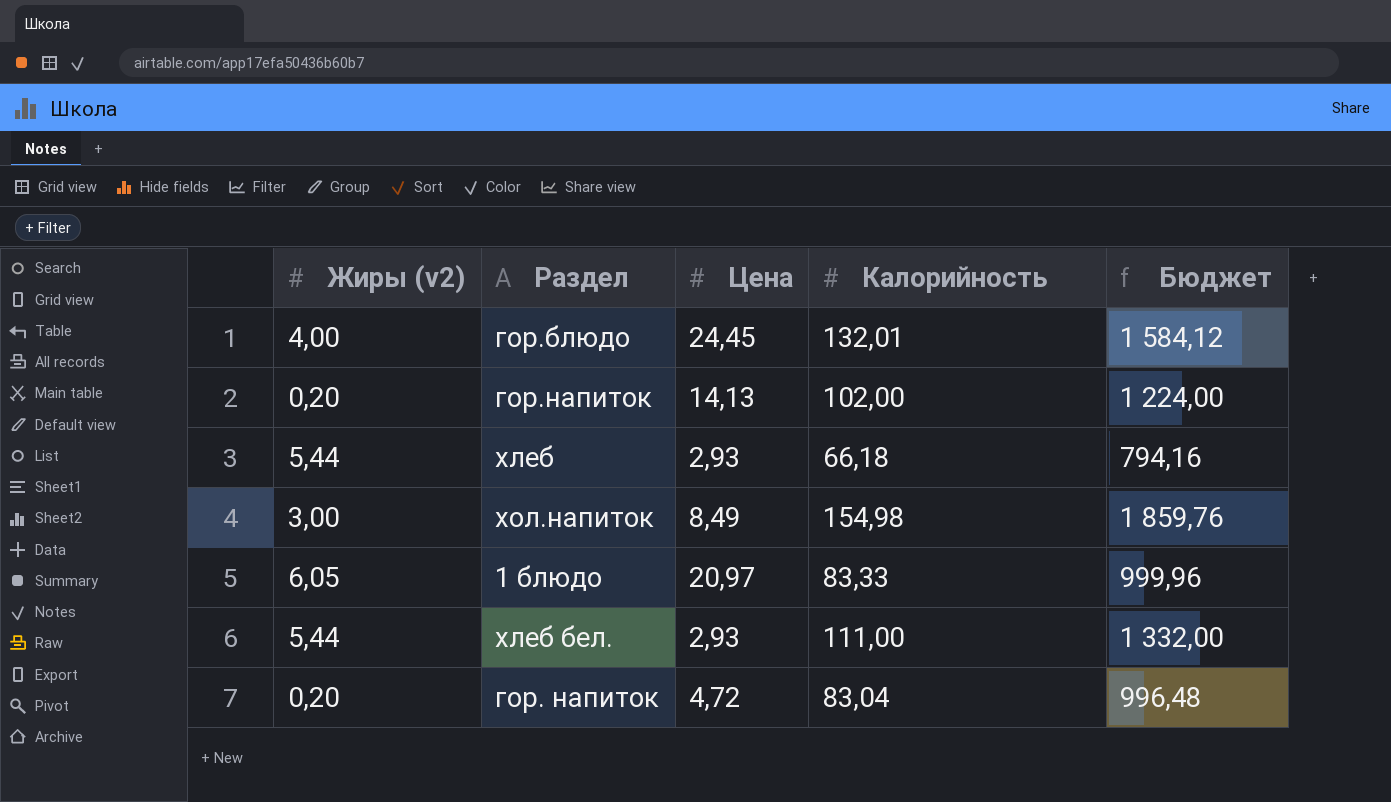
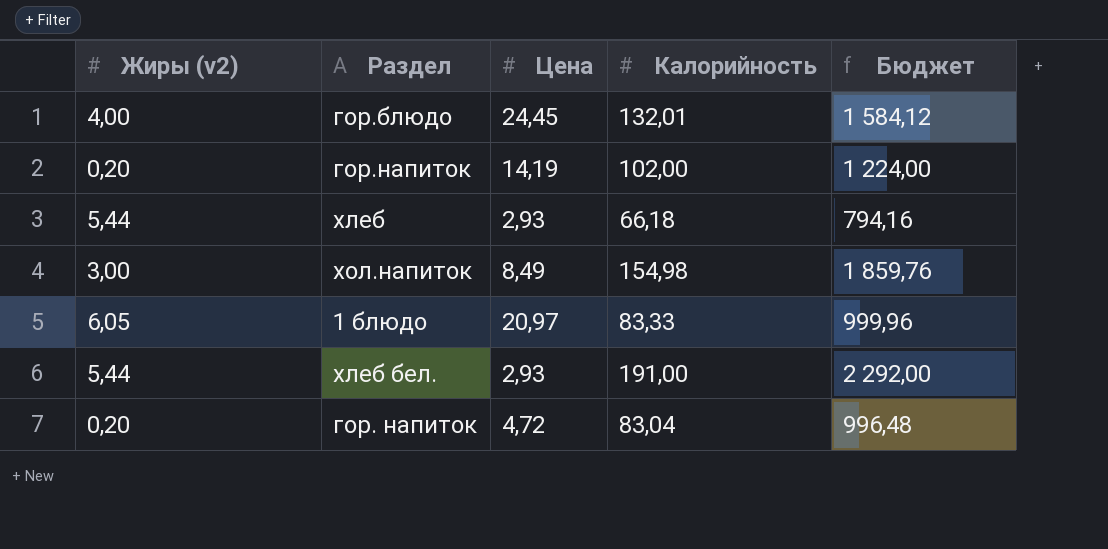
гор.напиток | Цена: 14,13 -> 14,19
хлеб бел. | Калорийность: 111,00 -> 191,00
хлеб бел. | Бюджет: 1 332,00 -> 2 292,00

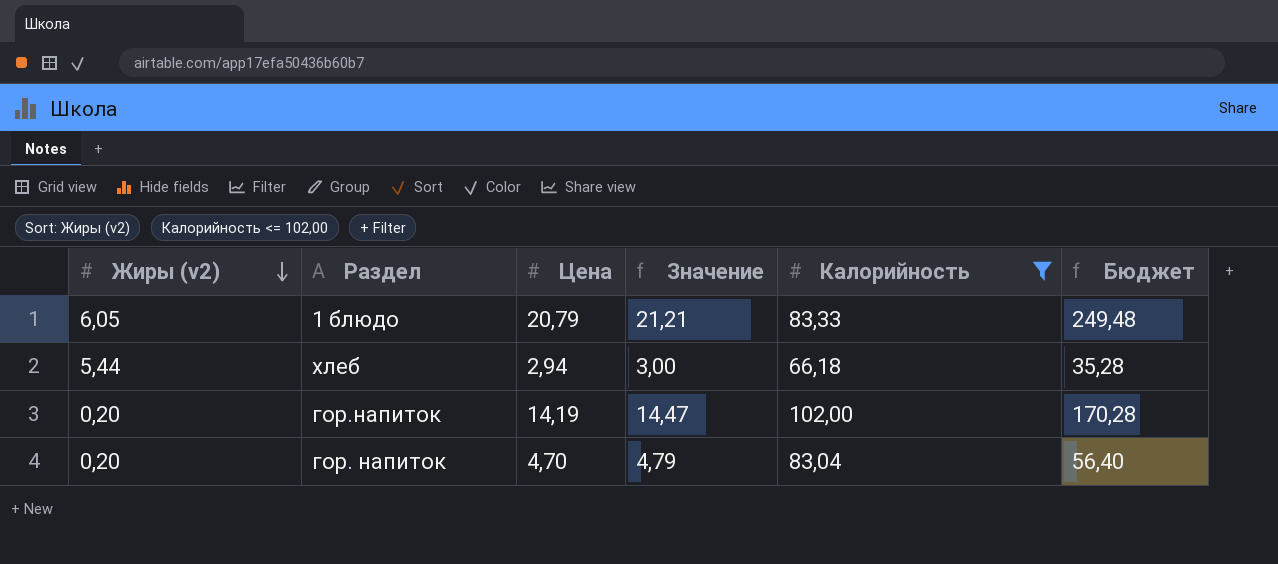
filter: none -> Калорийность <= 102,00
row order: none -> Жиры (v2) descending
column Значение | formula: none -> [Цена] * 1,02
column Бюджет | formula: [Калорийность] * 12 -> [Цена] * 12
1 блюдо | Цена: 20,97 -> 20,79
хлеб | Цена: 2,93 -> 2,94
гор. напиток | Цена: 4,72 -> 4,70

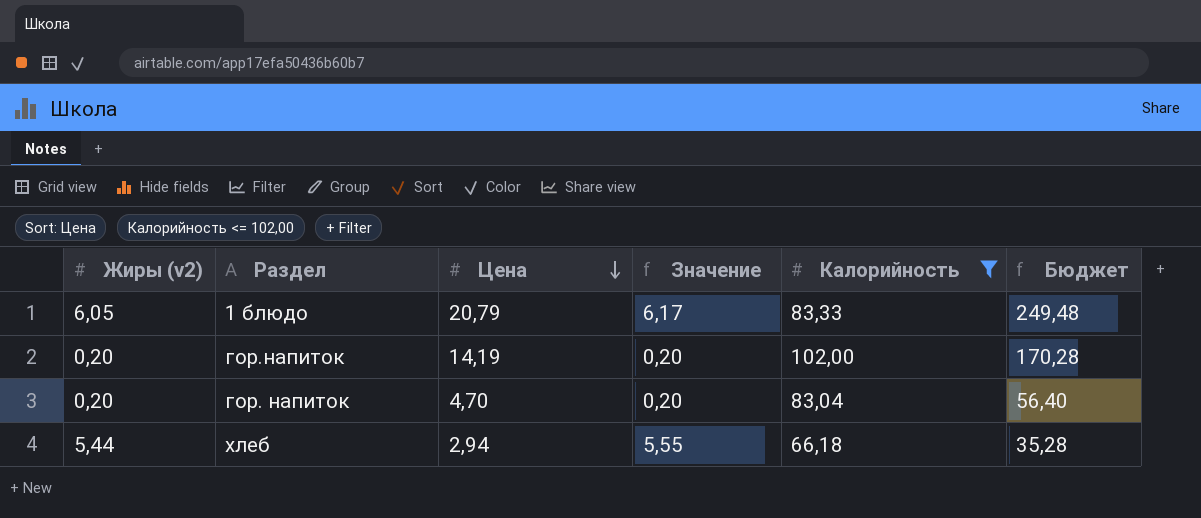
row order: Жиры (v2) descending -> Цена descending
column Значение | formula: [Цена] * 1,02 -> [Жиры (v2)] * 1,02

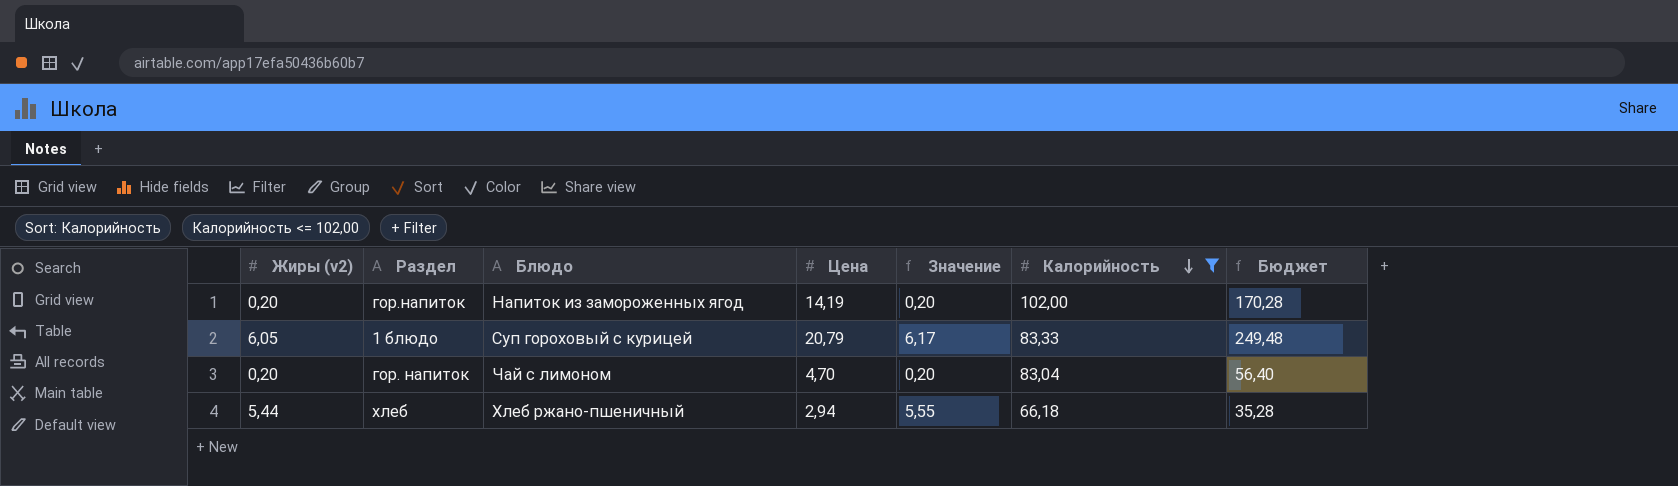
row order: Цена descending -> Калорийность descending
column Блюдо | position: none -> 3

